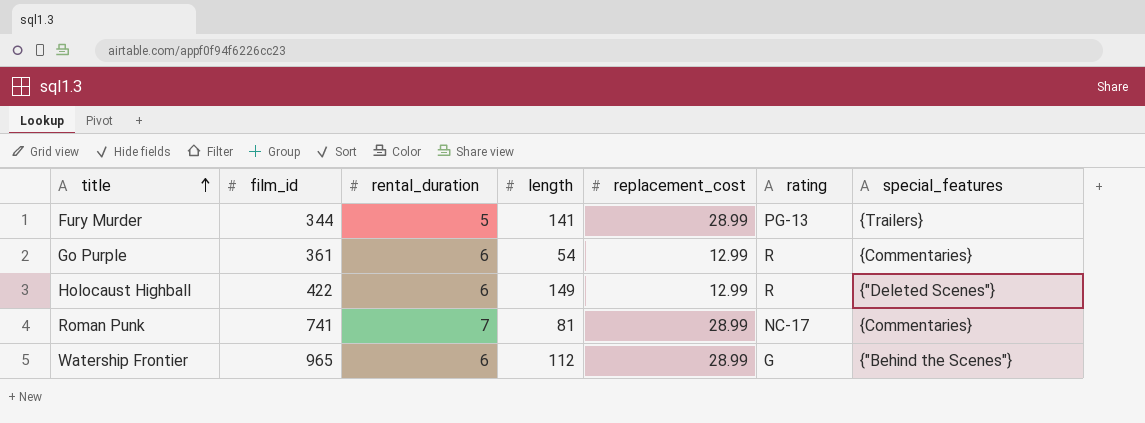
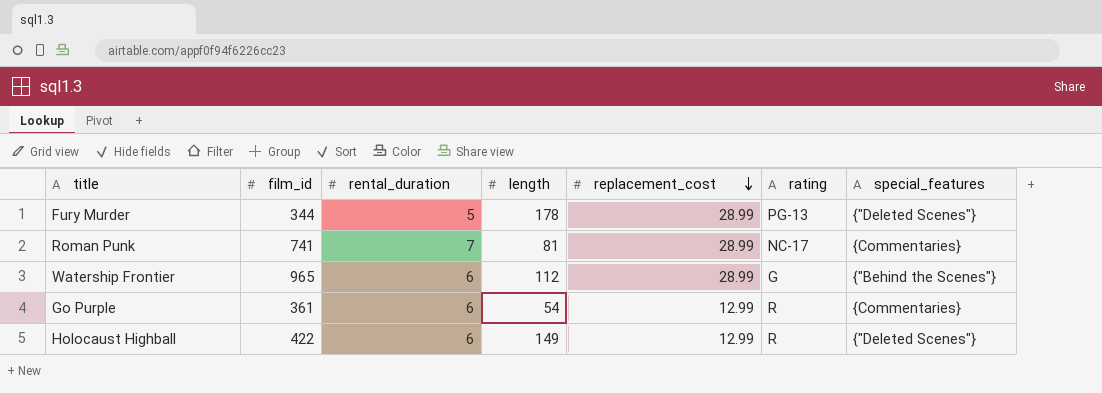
row order: title ascending -> replacement_cost descending
Fury Murder | length: 141 -> 178
Fury Murder | special_features: {Trailers} -> {"Deleted Scenes"}

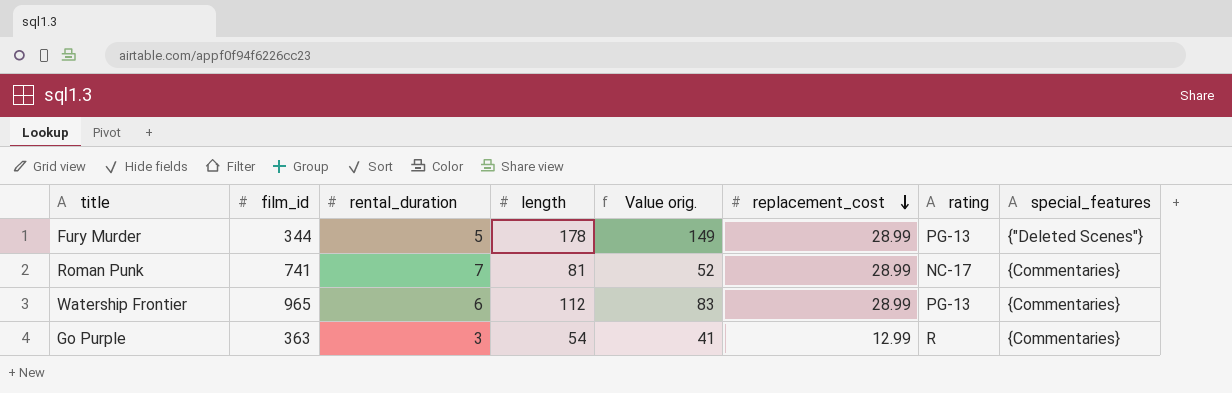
column Value orig. | formula: none -> [length] - [replacement_cost]
row Holocaust Highball: 422 | 6 | 149 | 12.99 | R | {"Deleted Scenes"} -> none
Watership Frontier | rating: G -> PG-13
Watership Frontier | special_features: {"Behind the Scenes"} -> {Commentaries}
Go Purple | film_id: 361 -> 363
Go Purple | rental_duration: 6 -> 3

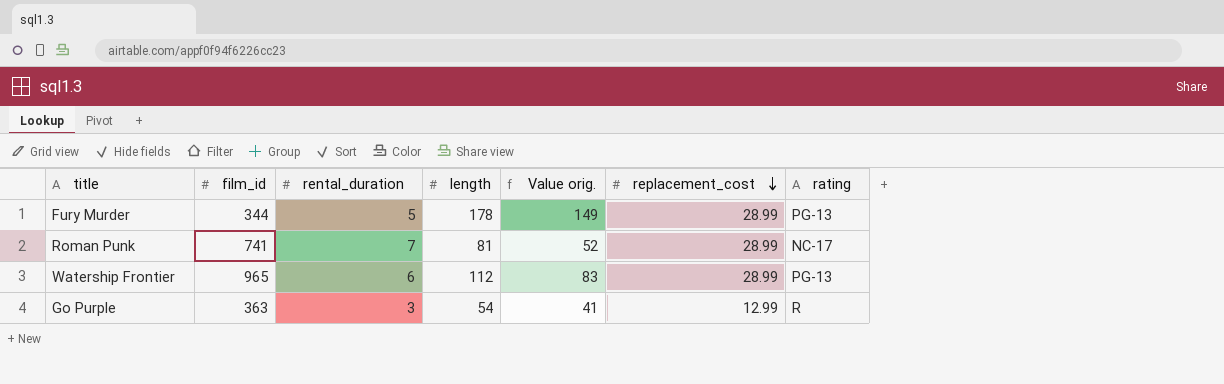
column special_features | position: 8 -> none

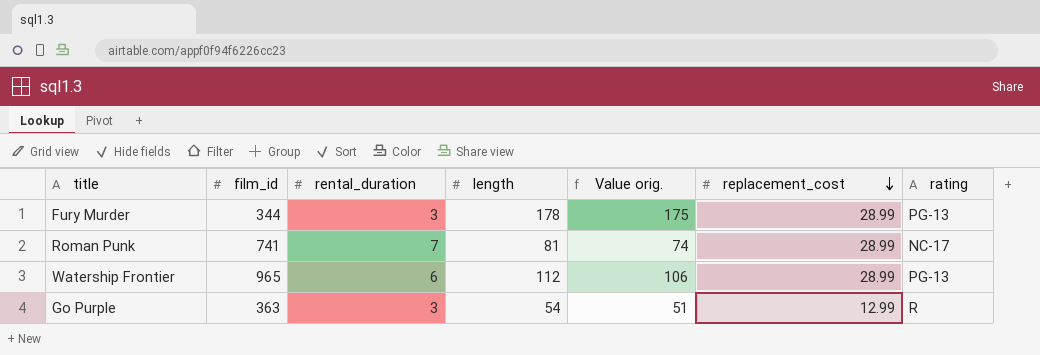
column Value orig. | formula: [length] - [replacement_cost] -> [length] - [rental_duration]
Fury Murder | rental_duration: 5 -> 3

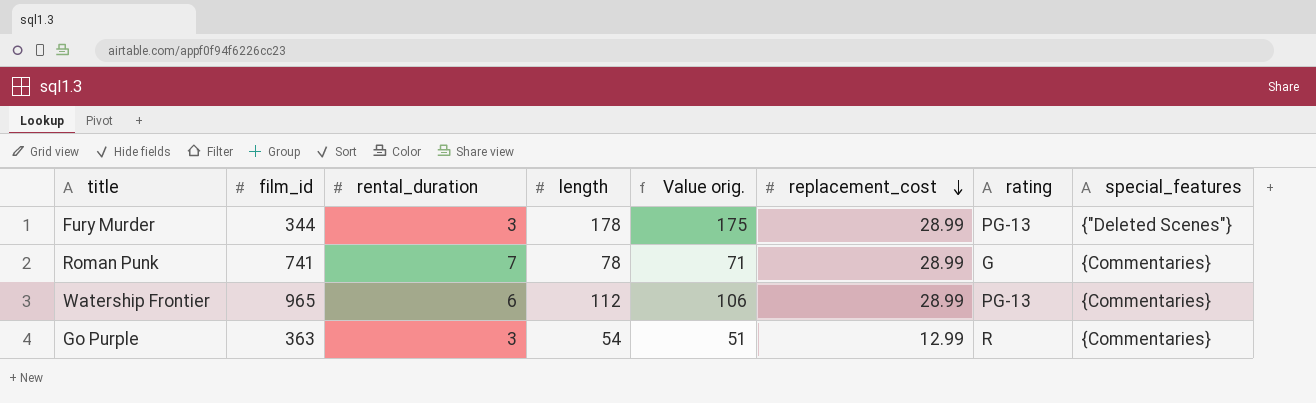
column special_features | position: none -> 8
Roman Punk | length: 81 -> 78
Roman Punk | Value orig.: 74 -> 71
Roman Punk | rating: NC-17 -> G

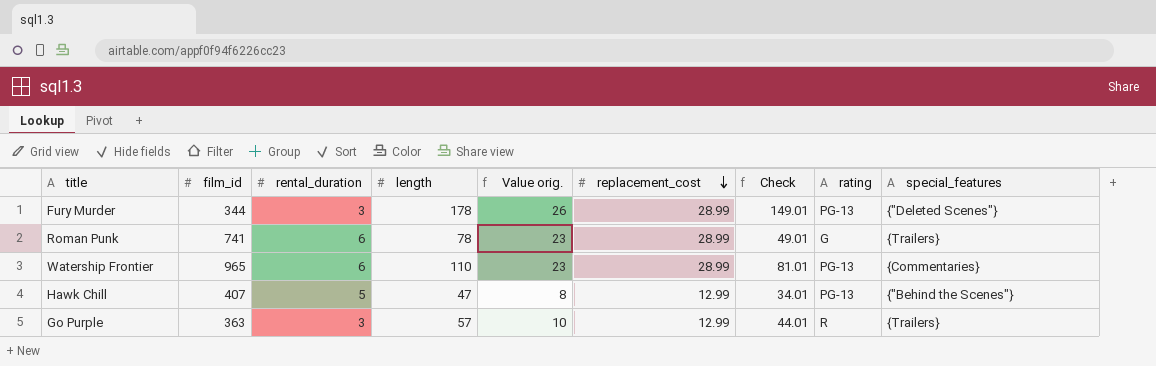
column Value orig. | formula: [length] - [rental_duration] -> [replacement_cost] - [rental_duration]
column Check | formula: none -> [length] - [replacement_cost]
Roman Punk | rental_duration: 7 -> 6
Roman Punk | special_features: {Commentaries} -> {Trailers}
Watership Frontier | length: 112 -> 110
row Hawk Chill: none -> 407 | 5 | 47 | 8 | 12.99 | 34.01 | PG-13 | {"Behind the Scenes"}
Go Purple | length: 54 -> 57
Go Purple | special_features: {Commentaries} -> {Trailers}

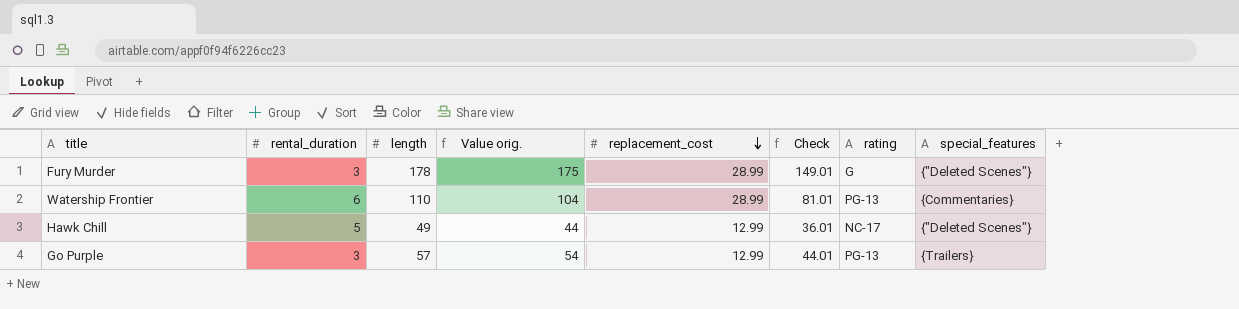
column film_id | position: 2 -> none
column Value orig. | formula: [replacement_cost] - [rental_duration] -> [length] - [rental_duration]
row Roman Punk: 741 | 6 | 78 | 23 | 28.99 | 49.01 | G | {Trailers} -> none
Fury Murder | rating: PG-13 -> G
Hawk Chill | length: 47 -> 49
Hawk Chill | Check: 34.01 -> 36.01
Hawk Chill | rating: PG-13 -> NC-17
Hawk Chill | special_features: {"Behind the Scenes"} -> {"Deleted Scenes"}
Go Purple | rating: R -> PG-13

